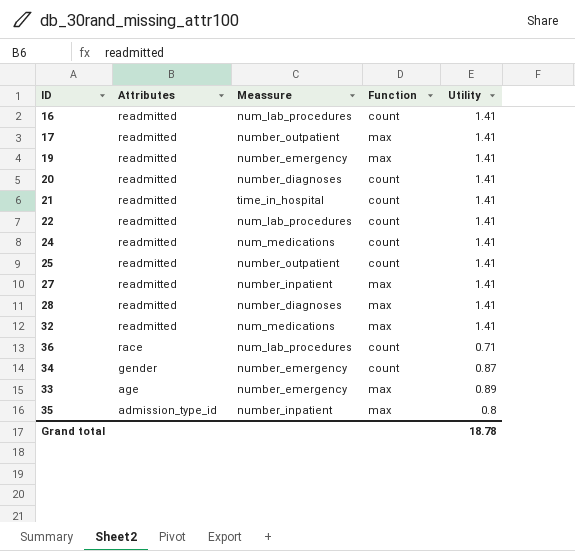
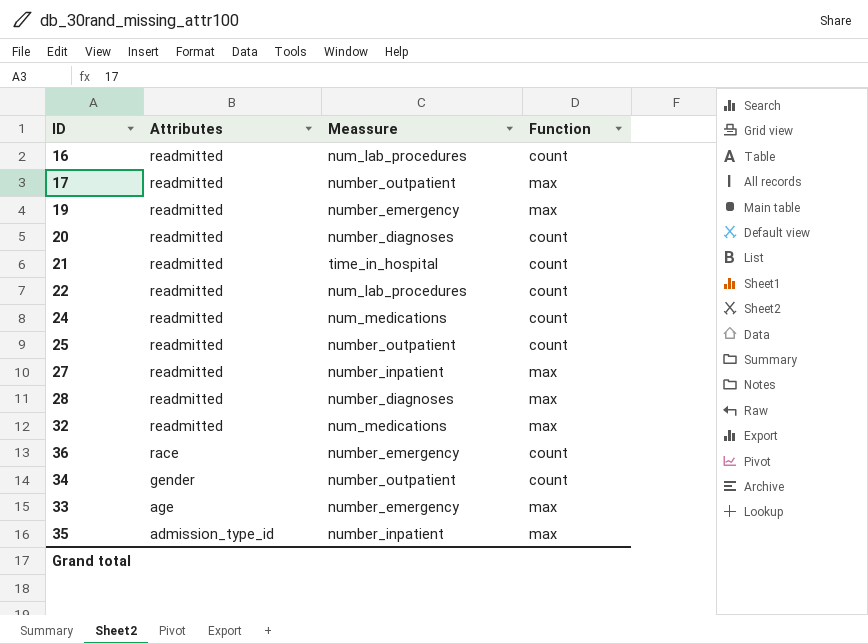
column Utility | position: 5 -> none
36 | Meassure: num_lab_procedures -> number_emergency
34 | Meassure: number_emergency -> number_outpatient

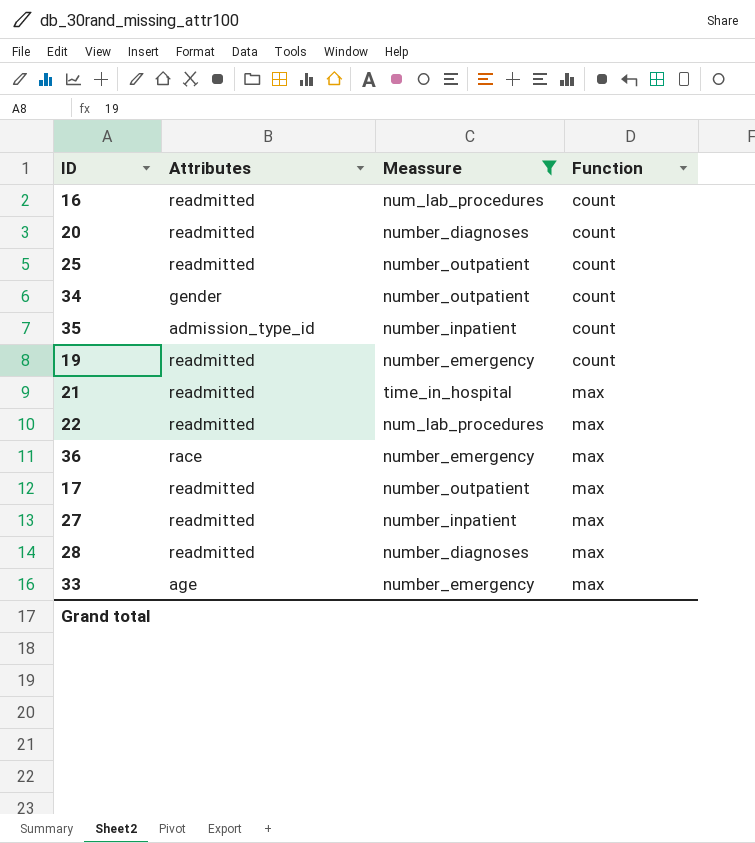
filter: none -> Meassure != num_medications
row order: Attributes descending -> Function ascending
35 | Function: max -> count
19 | Function: max -> count
21 | Function: count -> max
22 | Function: count -> max
36 | Function: count -> max

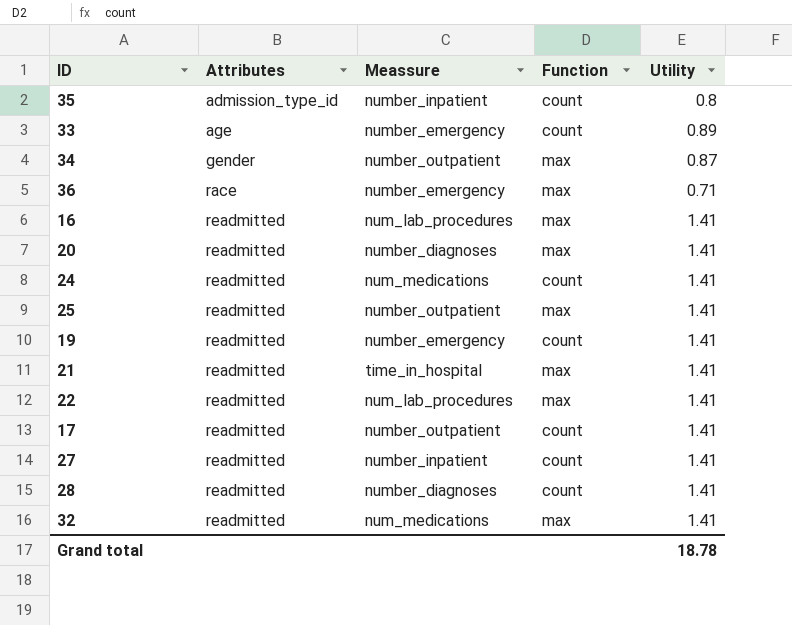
filter: Meassure != num_medications -> none
row order: Function ascending -> Attributes ascending
column Utility | position: none -> 5
33 | Function: max -> count
34 | Function: count -> max
16 | Function: count -> max
20 | Function: count -> max
25 | Function: count -> max
17 | Function: max -> count
27 | Function: max -> count
28 | Function: max -> count

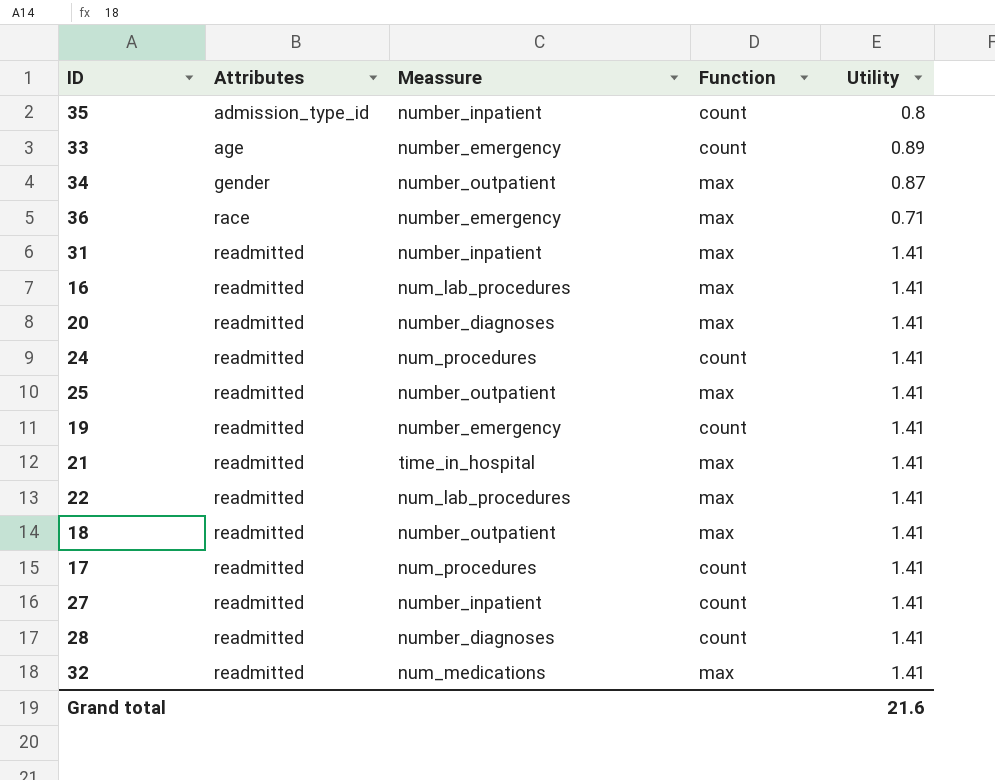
row 31: none -> readmitted | number_inpatient | max | 1.41
24 | Meassure: num_medications -> num_procedures
row 18: none -> readmitted | number_outpatient | max | 1.41
17 | Meassure: number_outpatient -> num_procedures
Grand total | Utility: 18.78 -> 21.6

